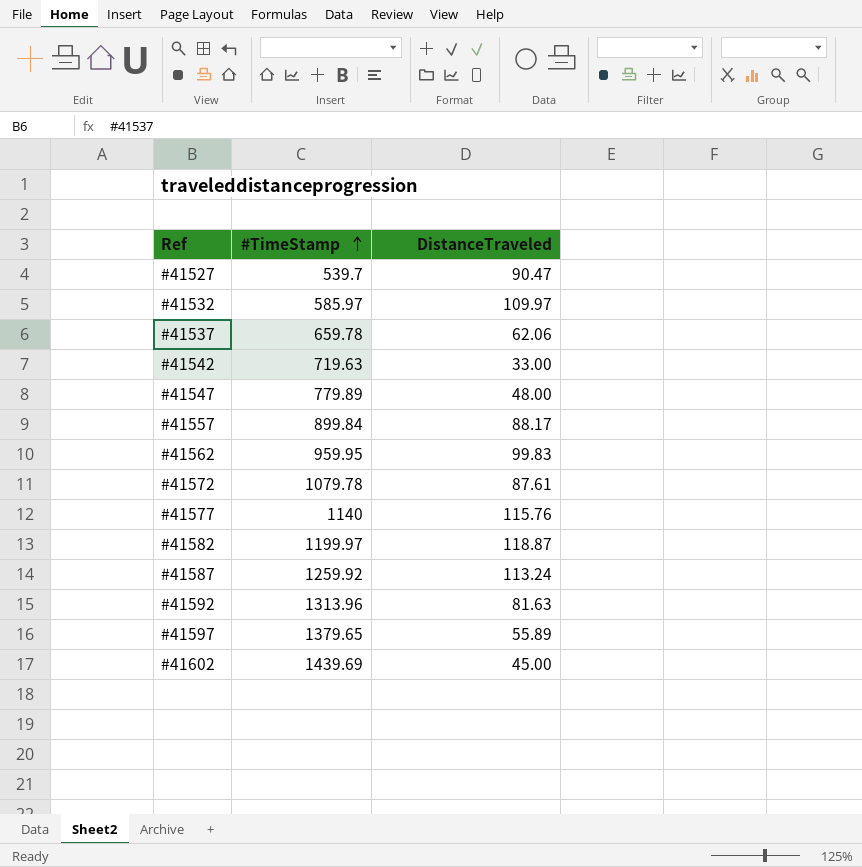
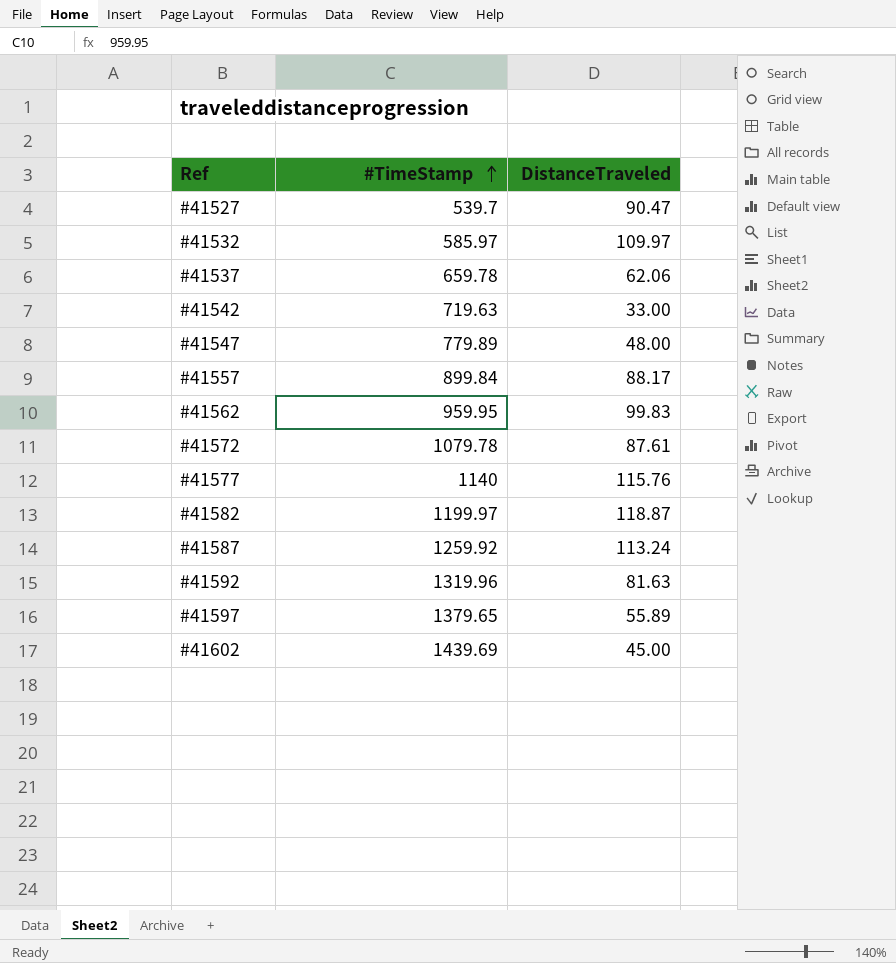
#41592 | #TimeStamp: 1313.96 -> 1319.96

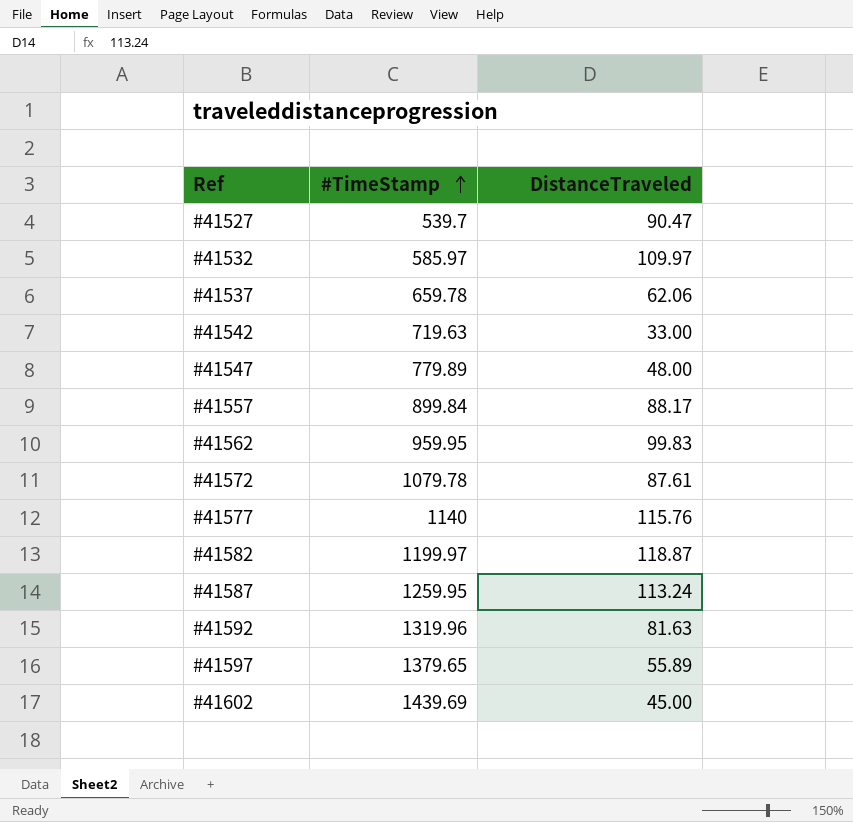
#41587 | #TimeStamp: 1259.92 -> 1259.95

